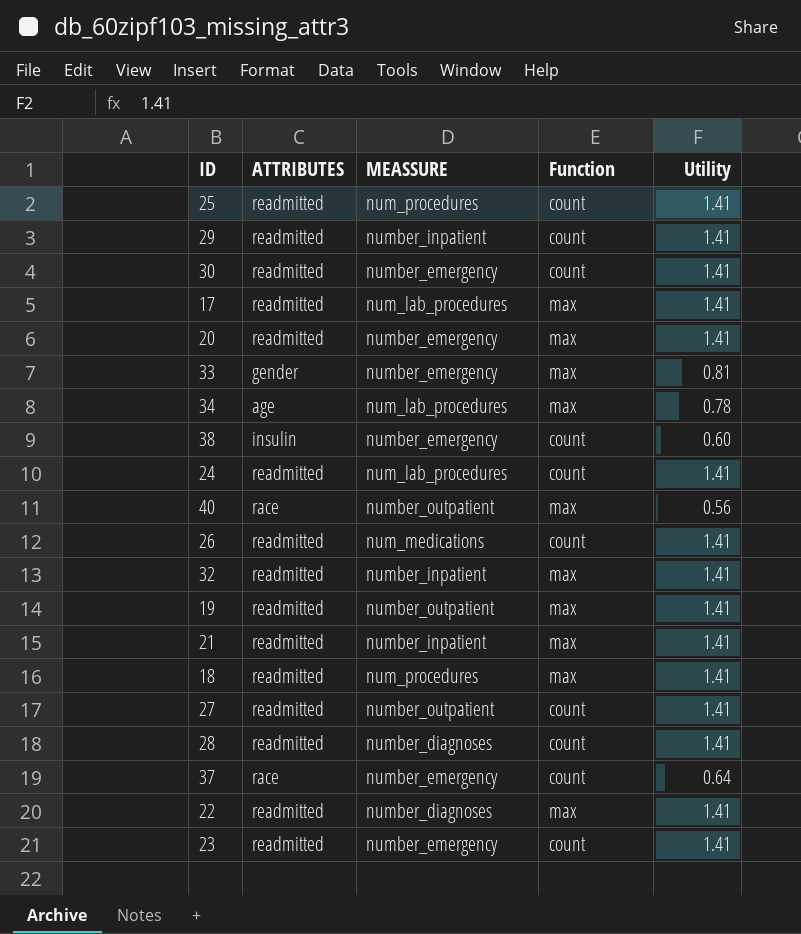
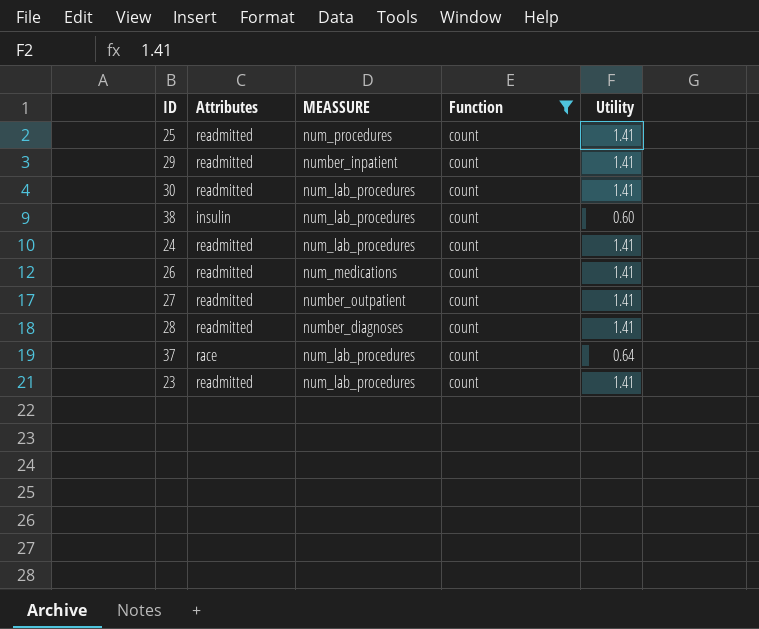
filter: none -> Function = count
column name: ATTRIBUTES -> Attributes
30 | MEASSURE: number_emergency -> num_lab_procedures
38 | MEASSURE: number_emergency -> num_lab_procedures
37 | MEASSURE: number_emergency -> num_lab_procedures
23 | MEASSURE: number_emergency -> num_lab_procedures

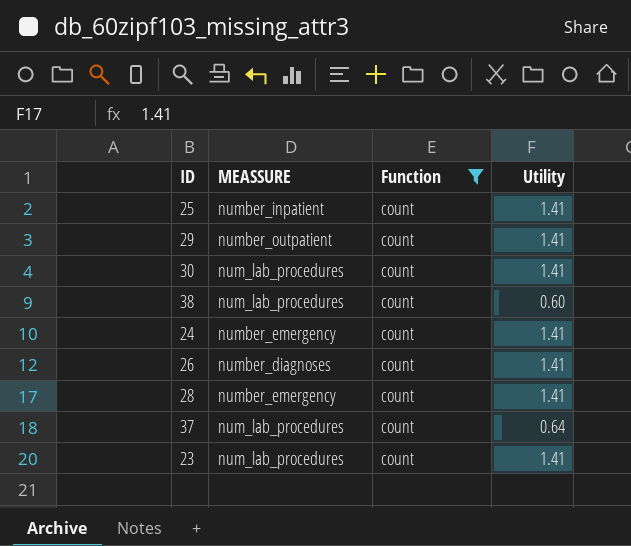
column Attributes | position: 2 -> none
row 27: readmitted | number_outpatient | count | 1.41 -> none
25 | MEASSURE: num_procedures -> number_inpatient
29 | MEASSURE: number_inpatient -> number_outpatient
24 | MEASSURE: num_lab_procedures -> number_emergency
26 | MEASSURE: num_medications -> number_diagnoses
28 | MEASSURE: number_diagnoses -> number_emergency

